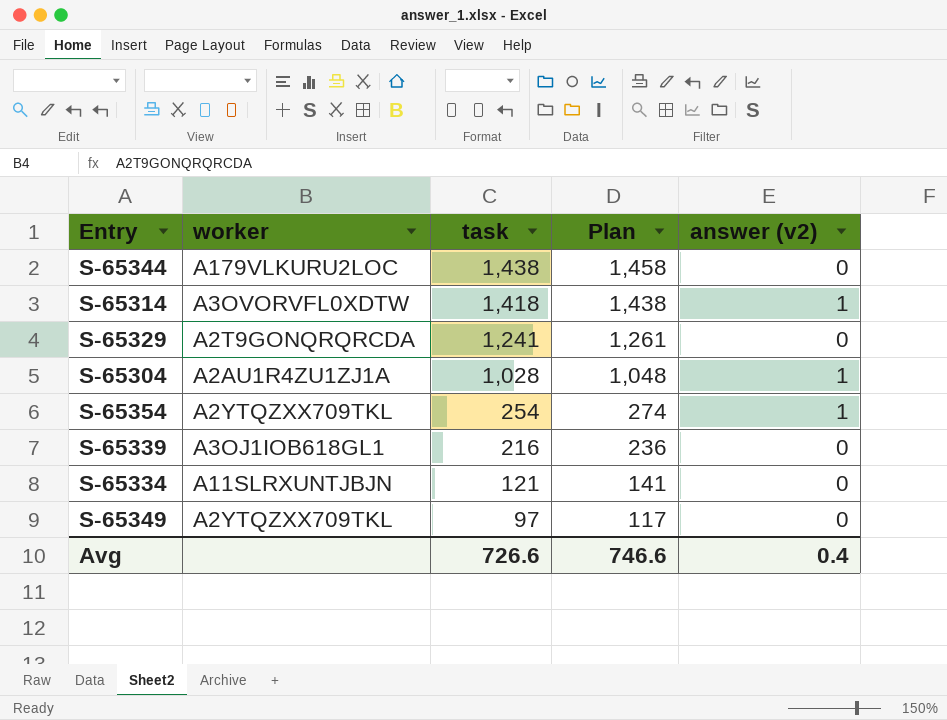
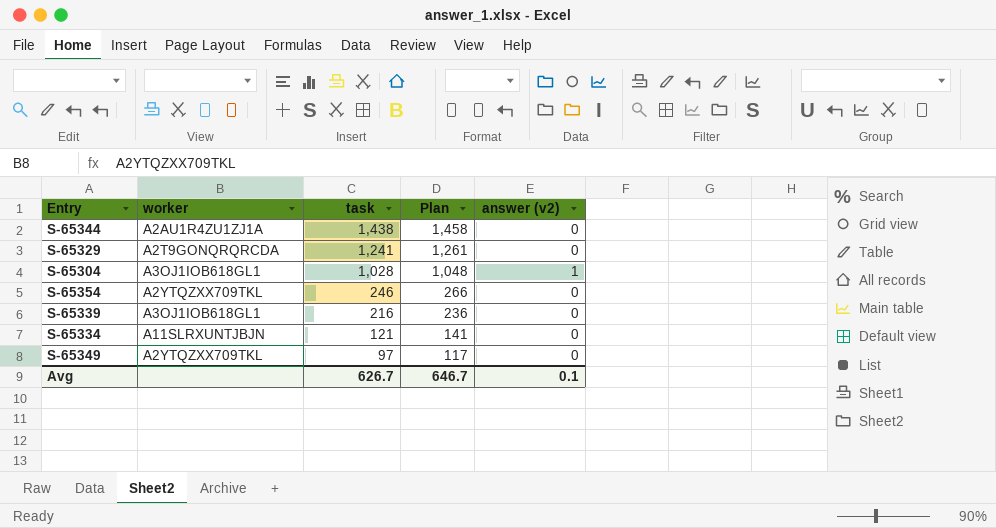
row S-65314: A3OVORVFL0XDTW | 1,418 | 1,438 | 1 -> none
S-65344 | worker: A179VLKURU2LOC -> A2AU1R4ZU1ZJ1A
S-65304 | worker: A2AU1R4ZU1ZJ1A -> A3OJ1IOB618GL1
S-65354 | task: 254 -> 246
S-65354 | Plan: 274 -> 266
S-65354 | answer (v2): 1 -> 0
Avg | task: 726.6 -> 626.7
Avg | Plan: 746.6 -> 646.7
Avg | answer (v2): 0.4 -> 0.1

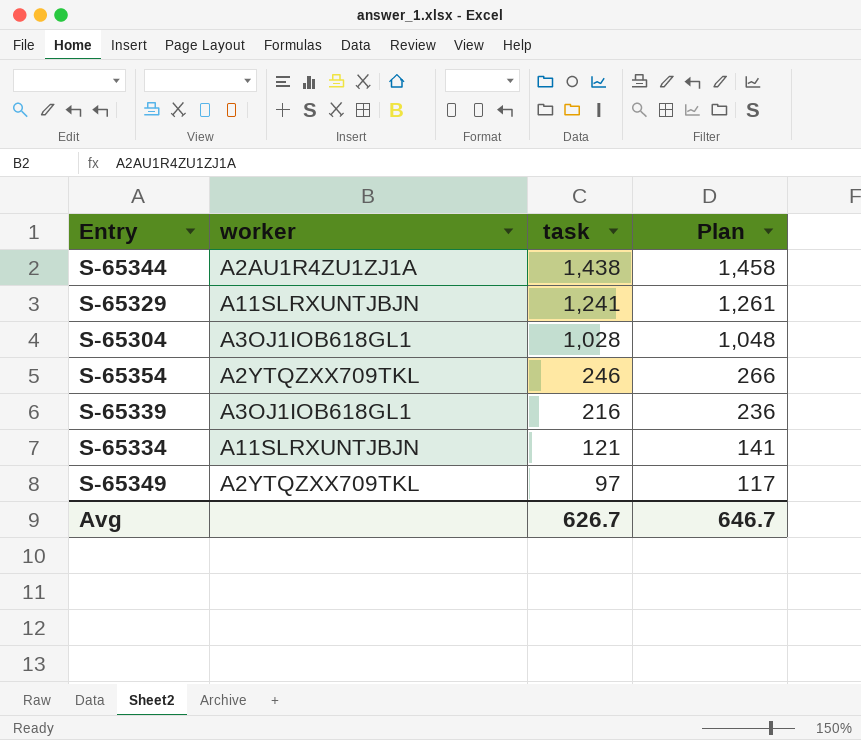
column answer (v2) | position: 5 -> none
S-65329 | worker: A2T9GONQRQRCDA -> A11SLRXUNTJBJN

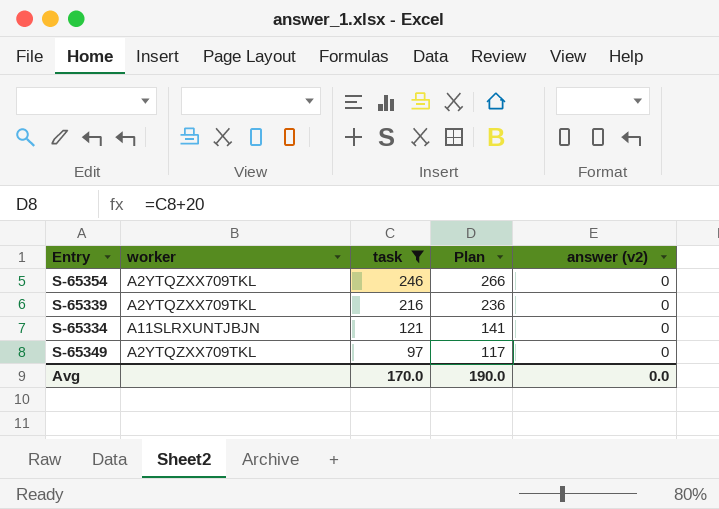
filter: none -> task <= 246
column answer (v2) | position: none -> 5
S-65339 | worker: A3OJ1IOB618GL1 -> A2YTQZXX709TKL
Avg | task: 626.7 -> 170.0
Avg | Plan: 646.7 -> 190.0

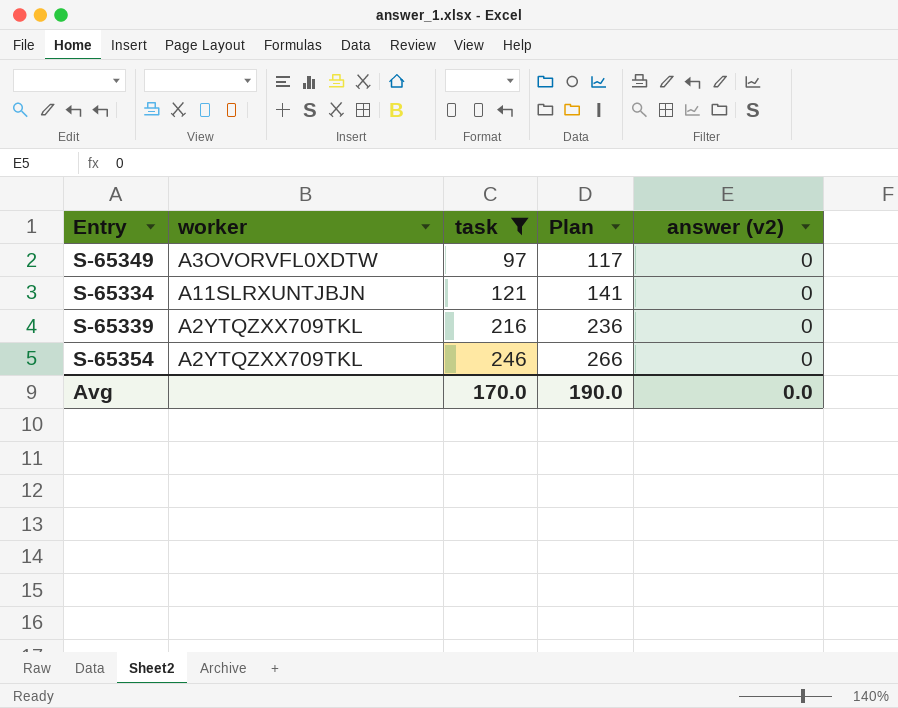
row order: task descending -> task ascending
S-65349 | worker: A2YTQZXX709TKL -> A3OVORVFL0XDTW

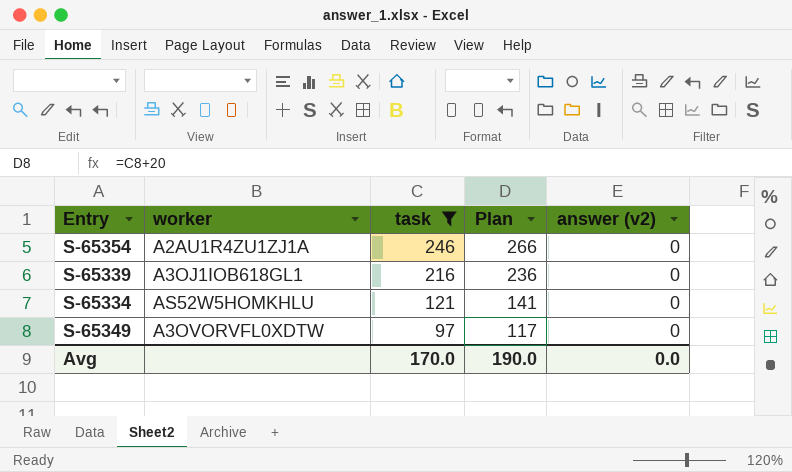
row order: task ascending -> task descending
S-65354 | worker: A2YTQZXX709TKL -> A2AU1R4ZU1ZJ1A
S-65339 | worker: A2YTQZXX709TKL -> A3OJ1IOB618GL1
S-65334 | worker: A11SLRXUNTJBJN -> AS52W5HOMKHLU

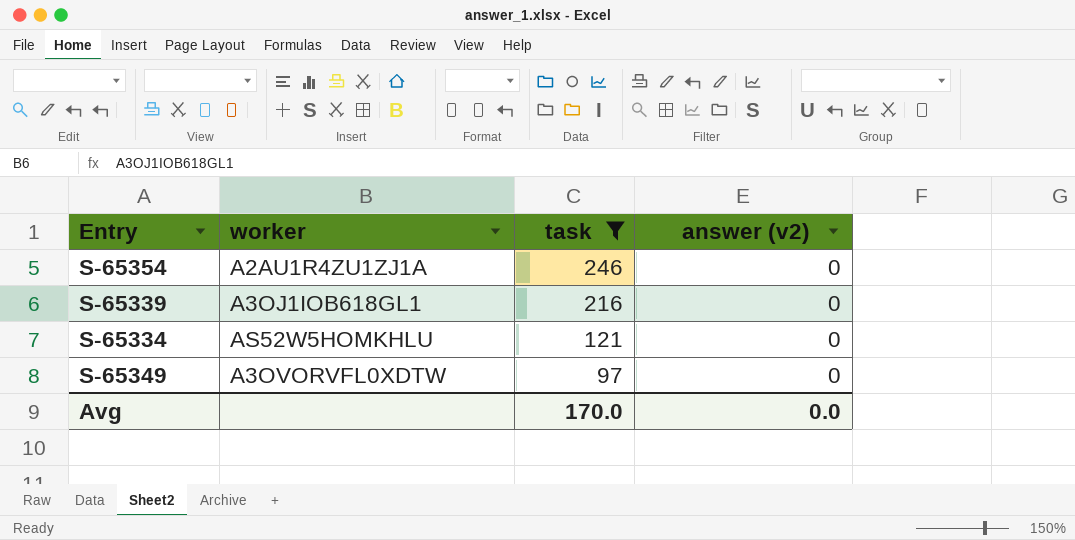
column Plan | formula: [task] + 20 -> none

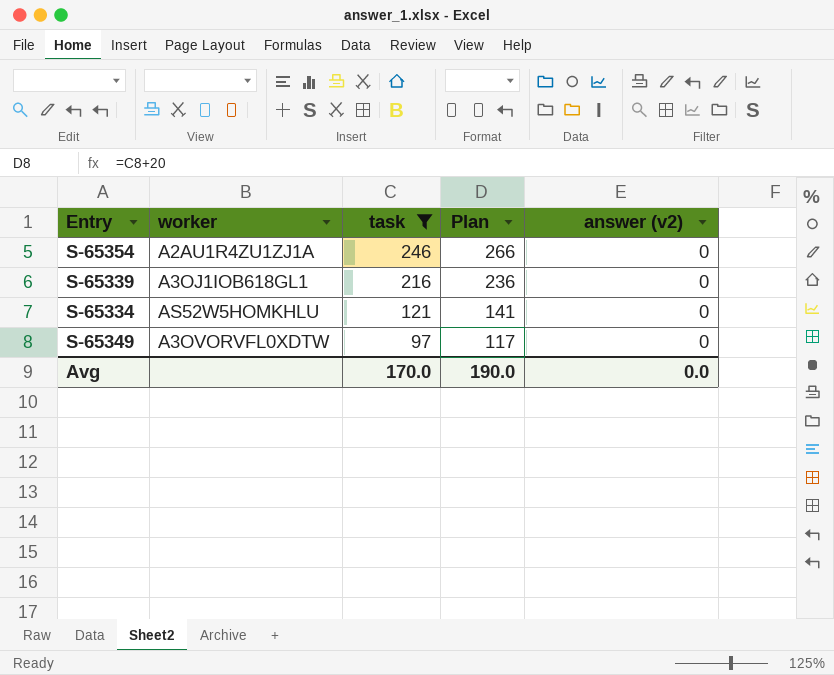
column Plan | formula: none -> [task] + 20

